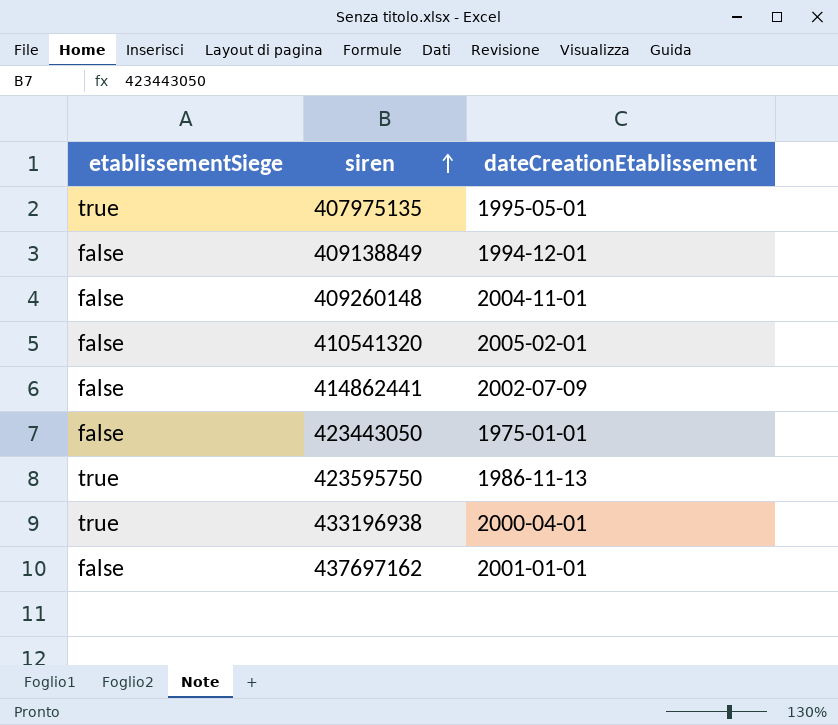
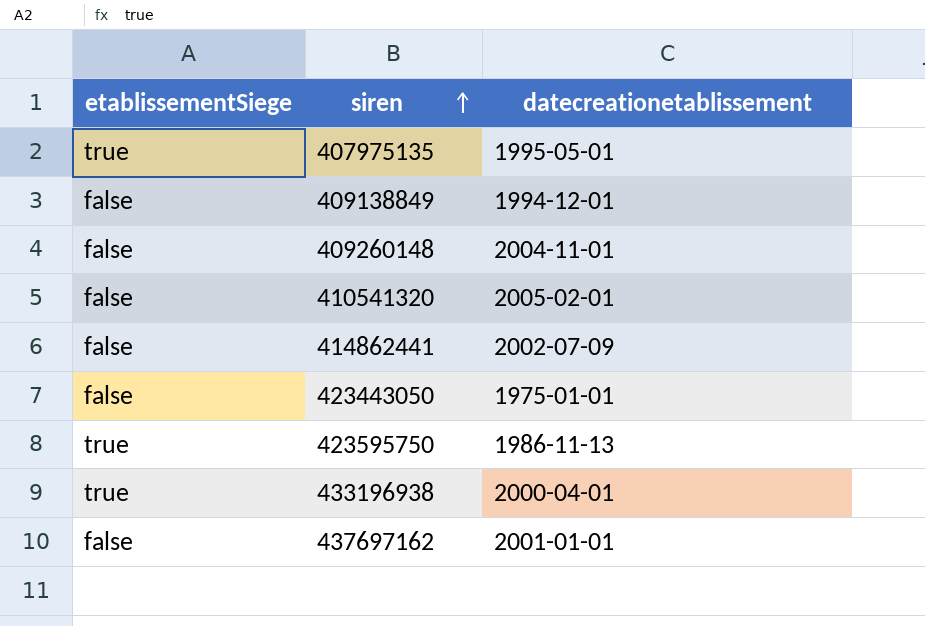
column name: dateCreationEtablissement -> datecreationetablissement

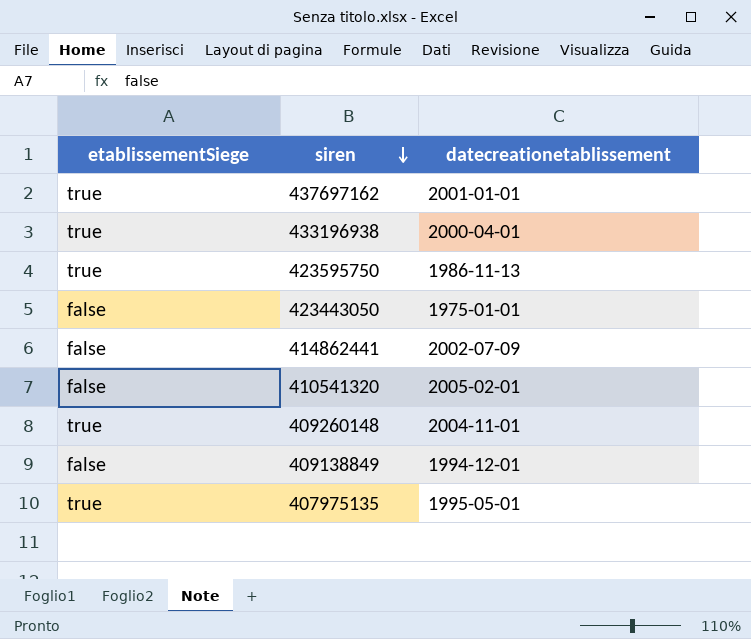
row order: siren ascending -> siren descending
437697162 | etablissementSiege: false -> true
409260148 | etablissementSiege: false -> true

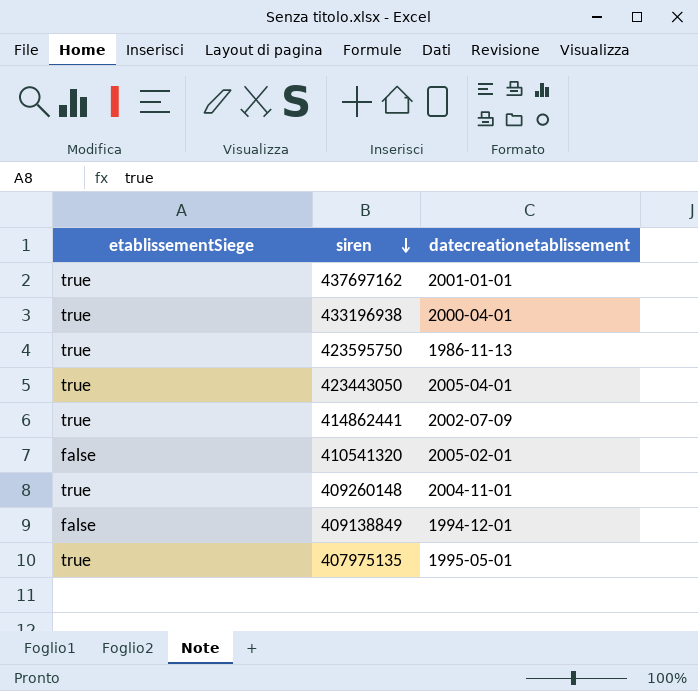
423443050 | etablissementSiege: false -> true
423443050 | datecreationetablissement: 1975-01-01 -> 2005-04-01
414862441 | etablissementSiege: false -> true

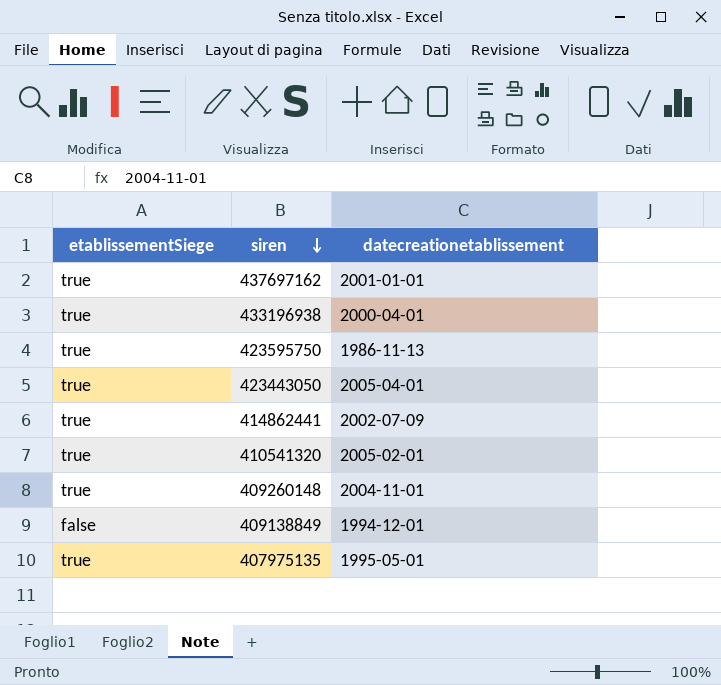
410541320 | etablissementSiege: false -> true

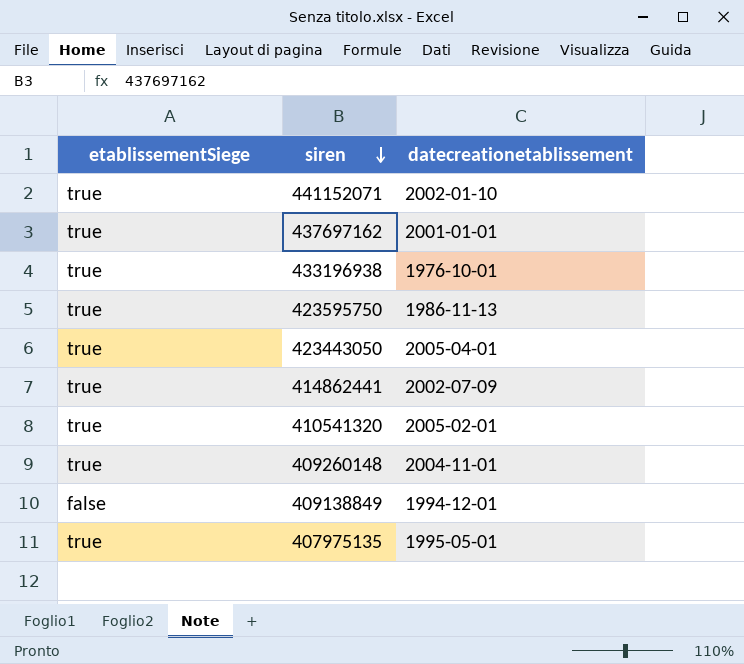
row 441152071: none -> true | 2002-01-10
433196938 | datecreationetablissement: 2000-04-01 -> 1976-10-01

